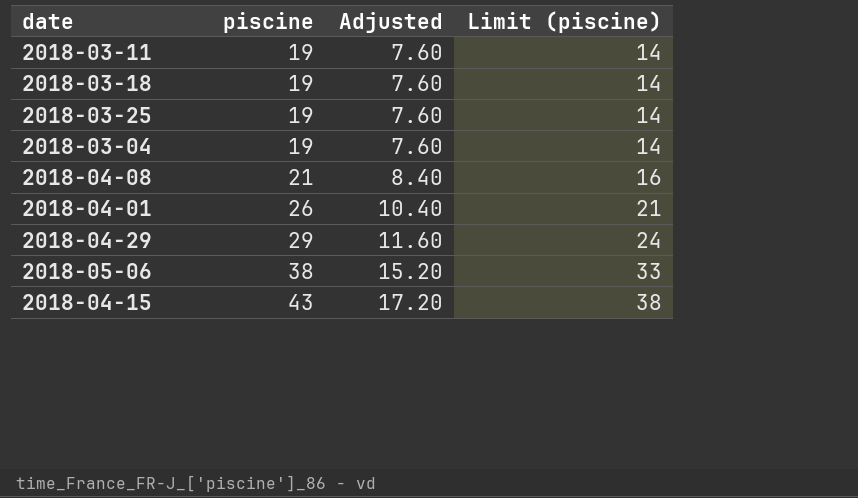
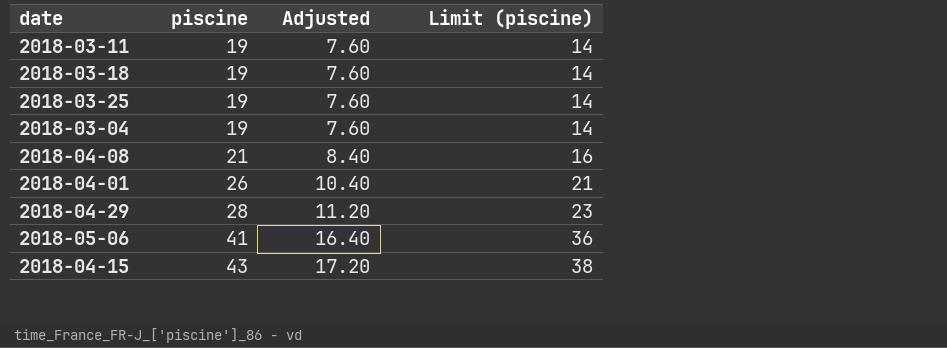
2018-04-29 | piscine: 29 -> 28
2018-04-29 | Adjusted: 11.60 -> 11.20
2018-04-29 | Limit (piscine): 24 -> 23
2018-05-06 | piscine: 38 -> 41
2018-05-06 | Adjusted: 15.20 -> 16.40
2018-05-06 | Limit (piscine): 33 -> 36

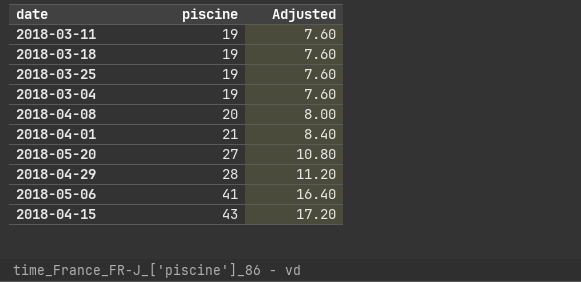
column Limit (piscine) | formula: [piscine] - 5 -> none
2018-04-08 | piscine: 21 -> 20
2018-04-08 | Adjusted: 8.40 -> 8.00
2018-04-01 | piscine: 26 -> 21
2018-04-01 | Adjusted: 10.40 -> 8.40
row 2018-05-20: none -> 27 | 10.80

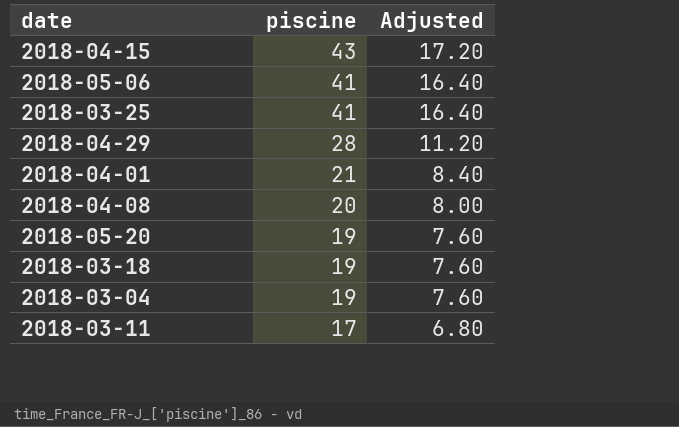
row order: piscine ascending -> piscine descending
2018-03-25 | piscine: 19 -> 41
2018-03-25 | Adjusted: 7.60 -> 16.40
2018-05-20 | piscine: 27 -> 19
2018-05-20 | Adjusted: 10.80 -> 7.60
2018-03-11 | piscine: 19 -> 17
2018-03-11 | Adjusted: 7.60 -> 6.80

